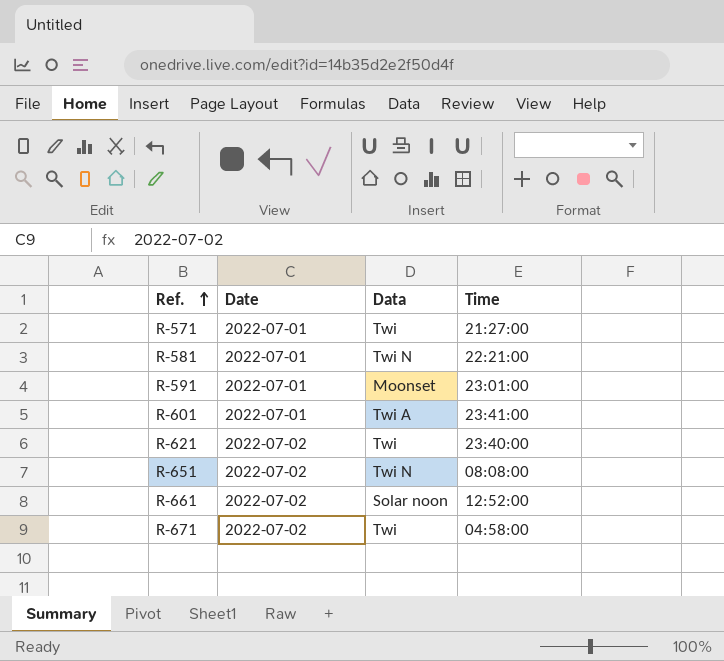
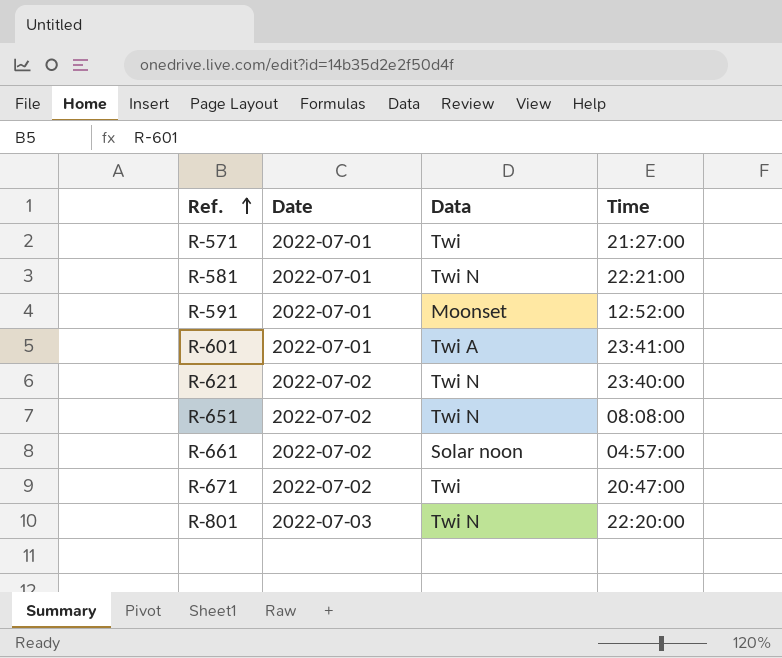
R-591 | Time: 23:01:00 -> 12:52:00
R-621 | Data: Twi -> Twi N
R-661 | Time: 12:52:00 -> 04:57:00
R-671 | Time: 04:58:00 -> 20:47:00
row R-801: none -> 2022-07-03 | Twi N | 22:20:00

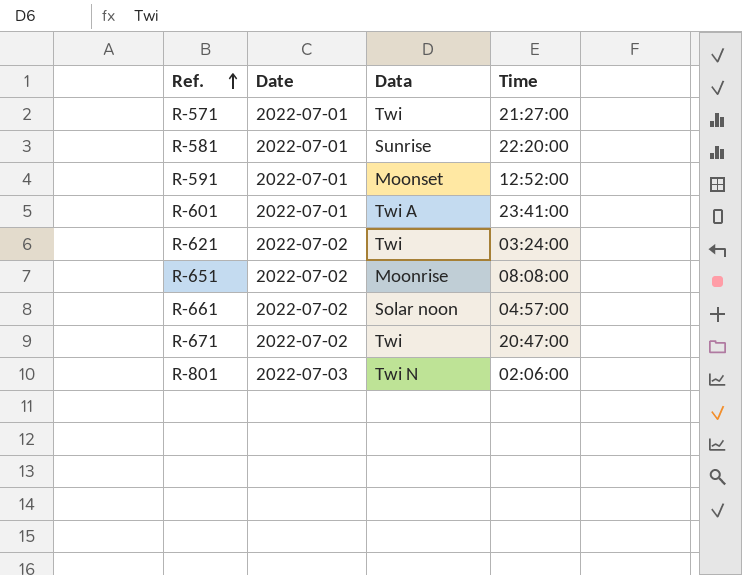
R-581 | Data: Twi N -> Sunrise
R-581 | Time: 22:21:00 -> 22:20:00
R-621 | Data: Twi N -> Twi
R-621 | Time: 23:40:00 -> 03:24:00
R-651 | Data: Twi N -> Moonrise
R-801 | Time: 22:20:00 -> 02:06:00

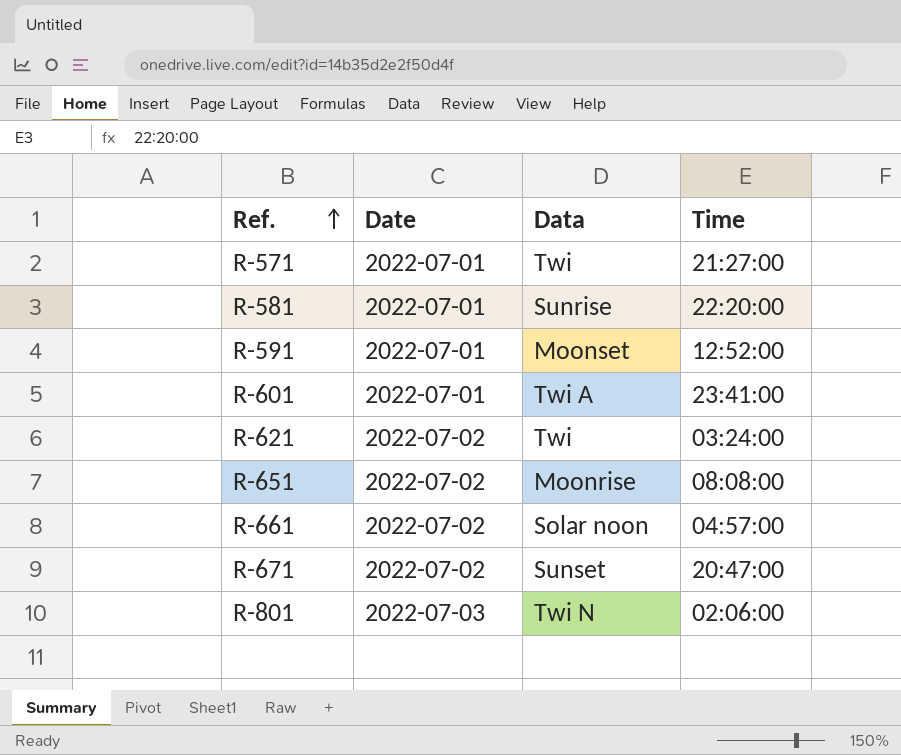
R-671 | Data: Twi -> Sunset

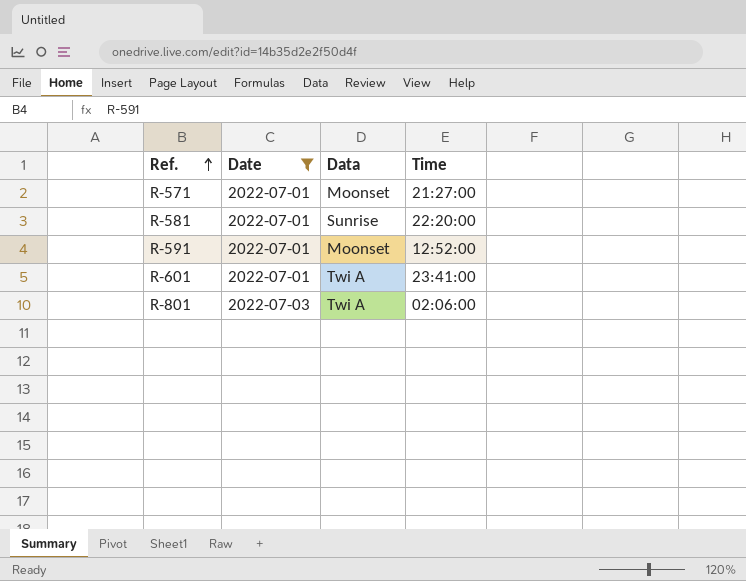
filter: none -> Date != 2022-07-02
R-571 | Data: Twi -> Moonset
R-801 | Data: Twi N -> Twi A

